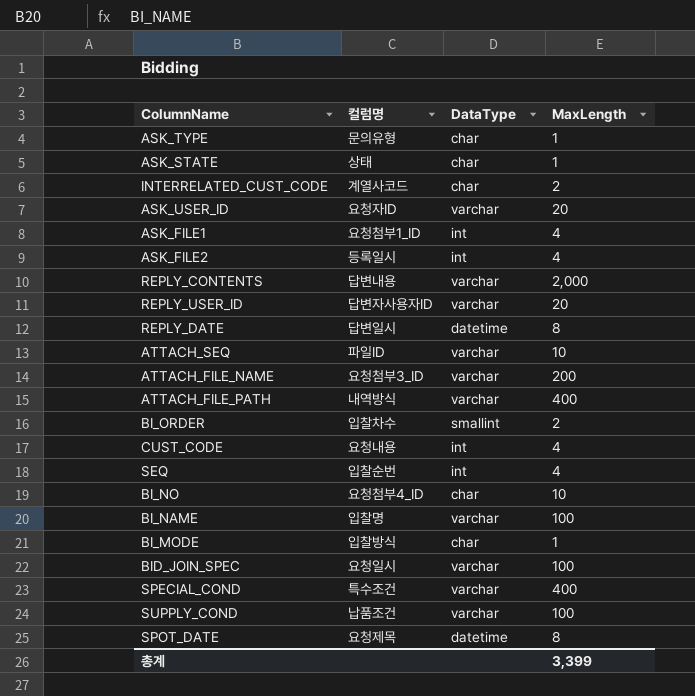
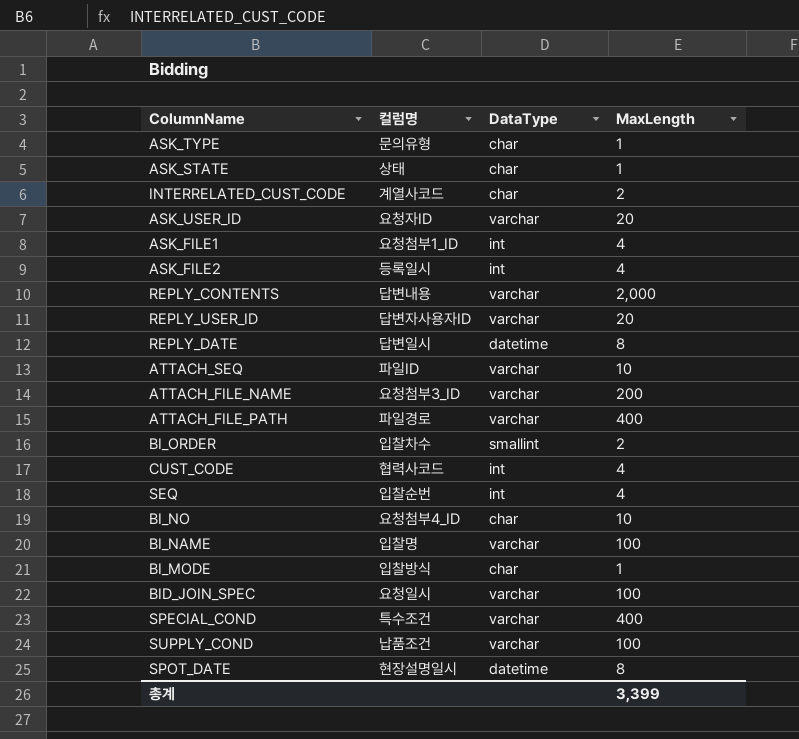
ATTACH_FILE_PATH | 컬럼명: 내역방식 -> 파일경로
CUST_CODE | 컬럼명: 요청내용 -> 협력사코드
SPOT_DATE | 컬럼명: 요청제목 -> 현장설명일시

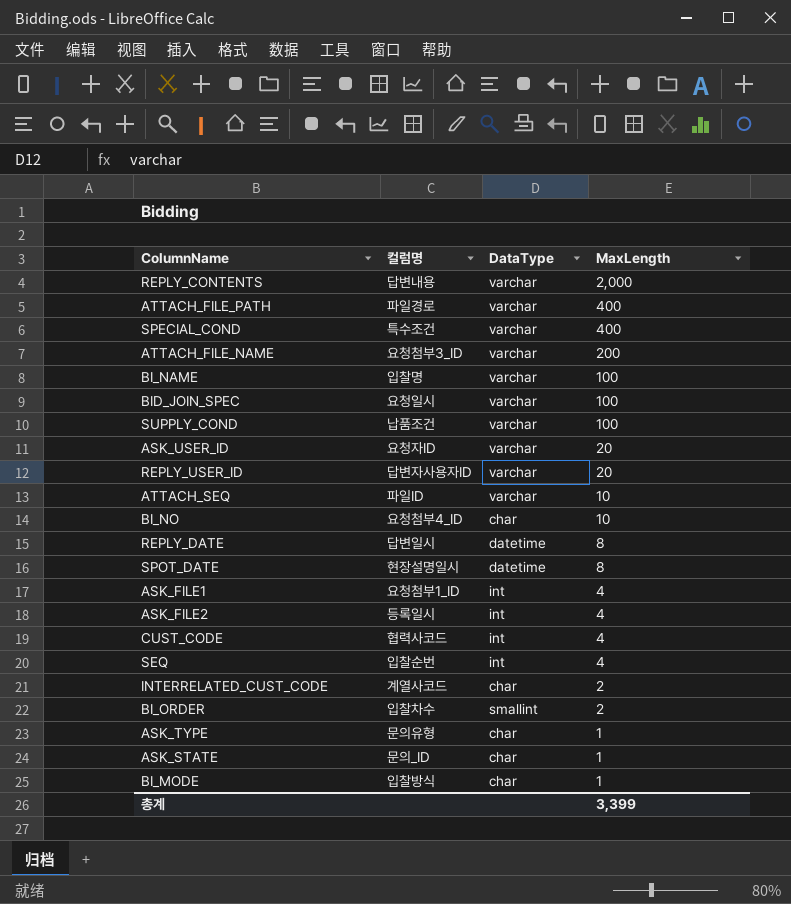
row order: none -> MaxLength descending
ASK_STATE | 컬럼명: 상태 -> 문의_ID

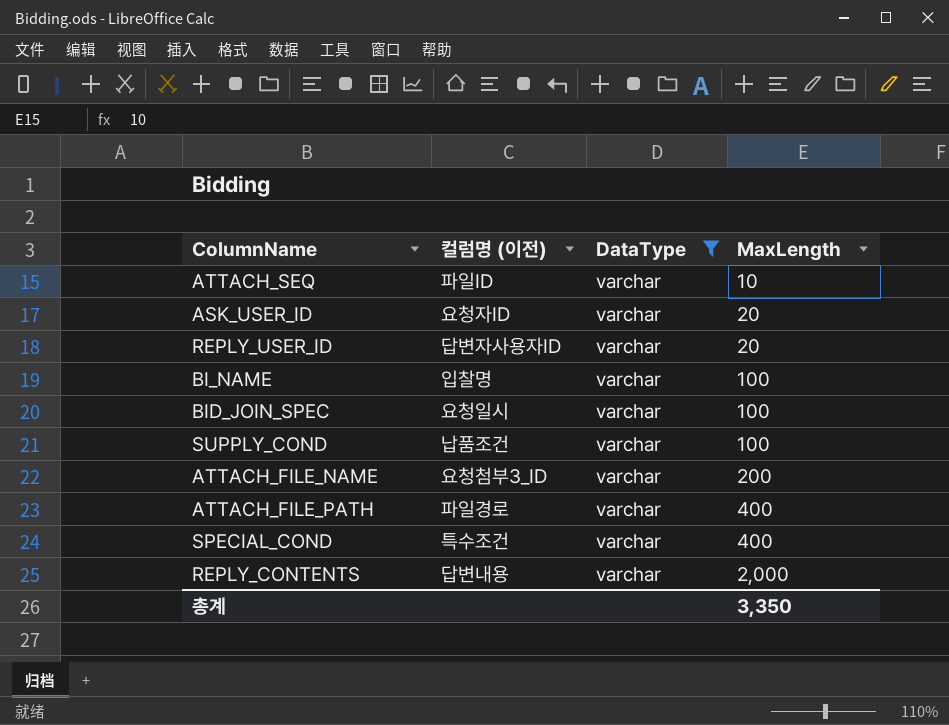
filter: none -> DataType = varchar
row order: MaxLength descending -> MaxLength ascending
column name: 컬럼명 -> 컬럼명 (이전)
총계 | MaxLength: 3,399 -> 3,350

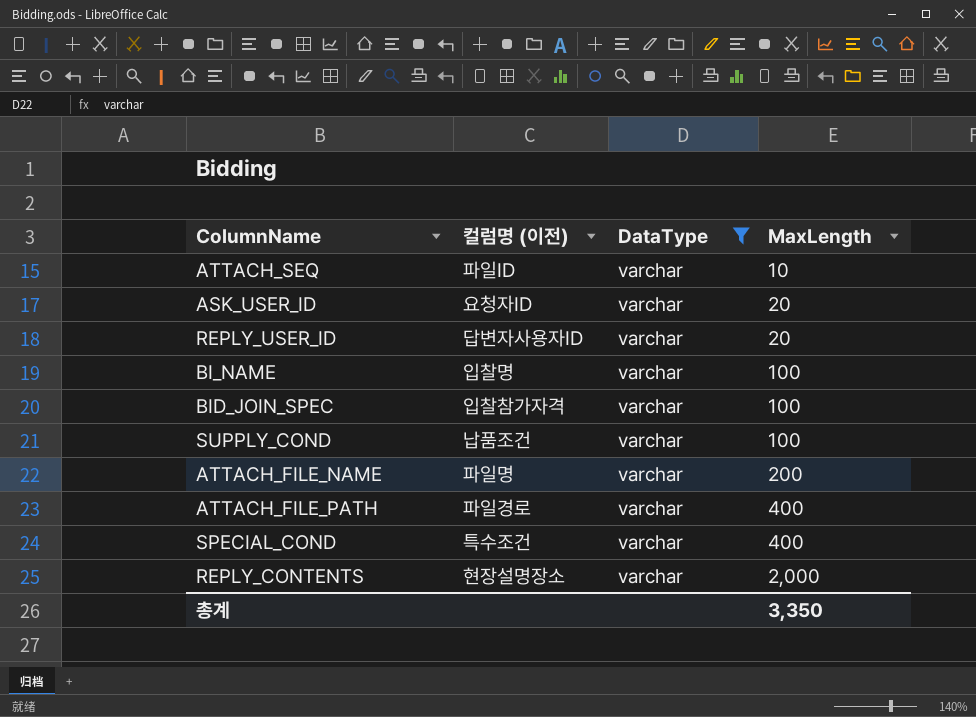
BID_JOIN_SPEC | 컬럼명 (이전): 요청일시 -> 입찰참가자격
ATTACH_FILE_NAME | 컬럼명 (이전): 요청첨부3_ID -> 파일명
REPLY_CONTENTS | 컬럼명 (이전): 답변내용 -> 현장설명장소

